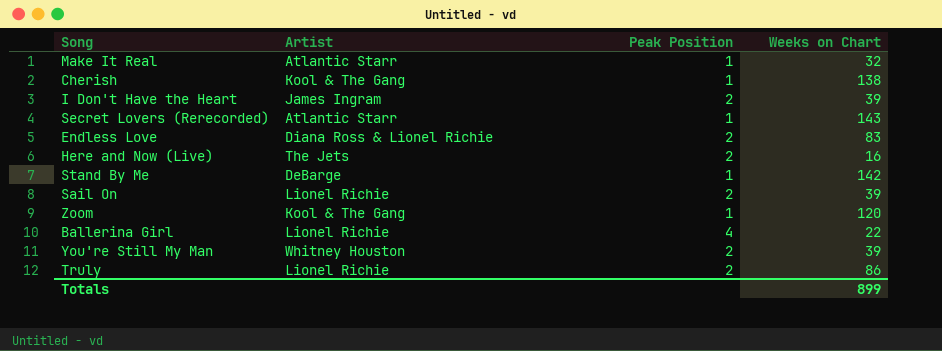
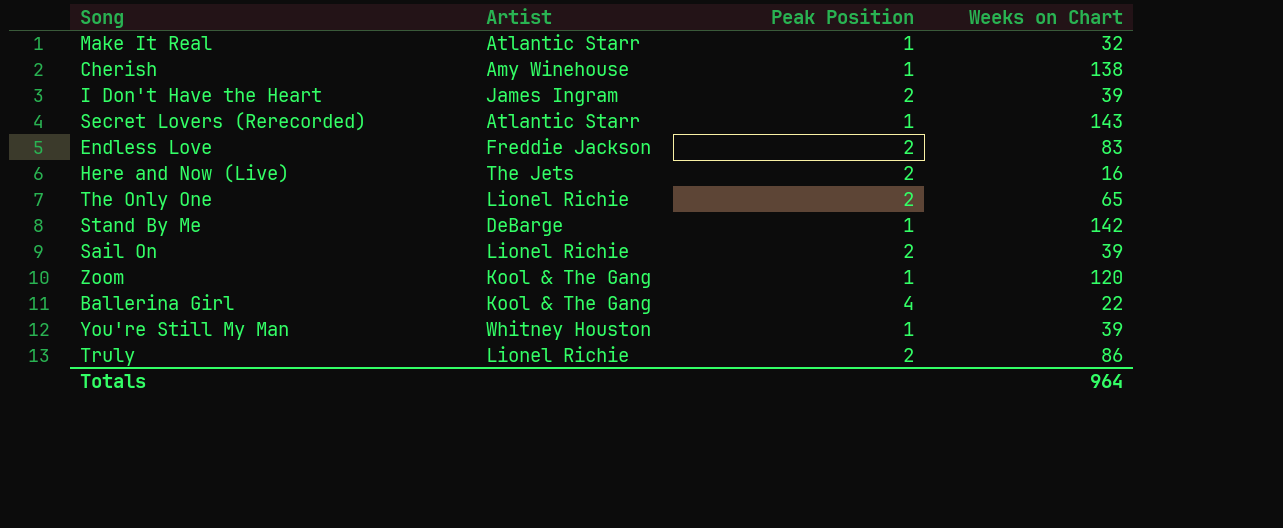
Cherish | Artist: Kool & The Gang -> Amy Winehouse
Endless Love | Artist: Diana Ross & Lionel Richie -> Freddie Jackson
row The Only One: none -> Lionel Richie | 2 | 65
Ballerina Girl | Artist: Lionel Richie -> Kool & The Gang
You're Still My Man | Peak Position: 2 -> 1
Totals | Weeks on Chart: 899 -> 964

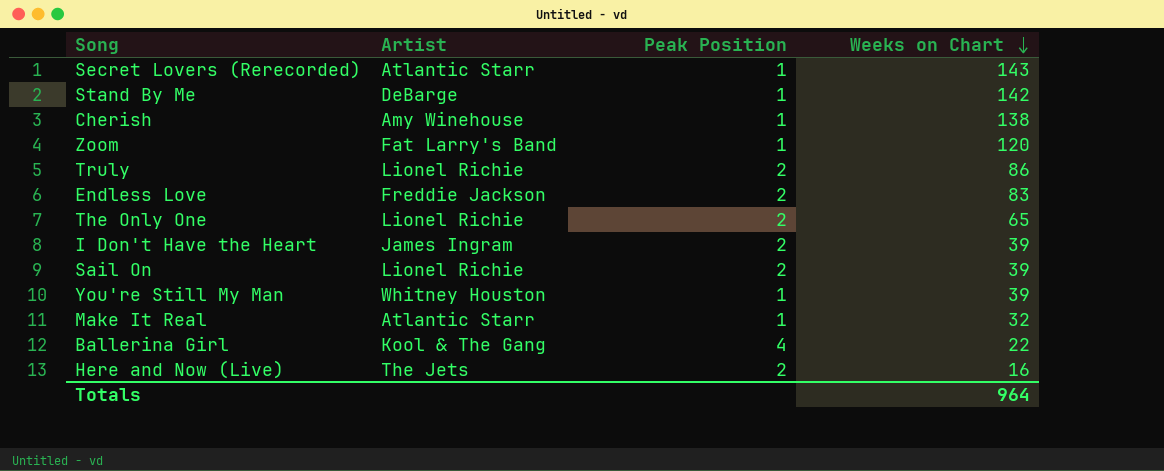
row order: none -> Weeks on Chart descending
Zoom | Artist: Kool & The Gang -> Fat Larry's Band

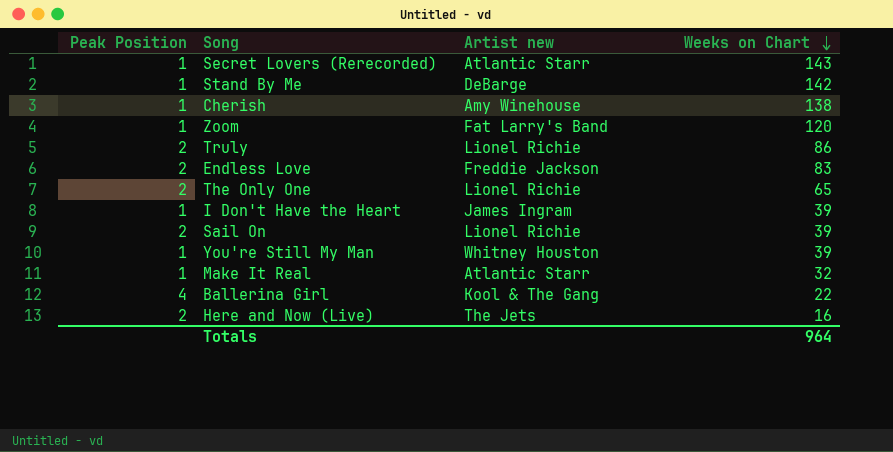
column Peak Position | position: 3 -> 1
column name: Artist -> Artist new
I Don't Have the Heart | Peak Position: 2 -> 1

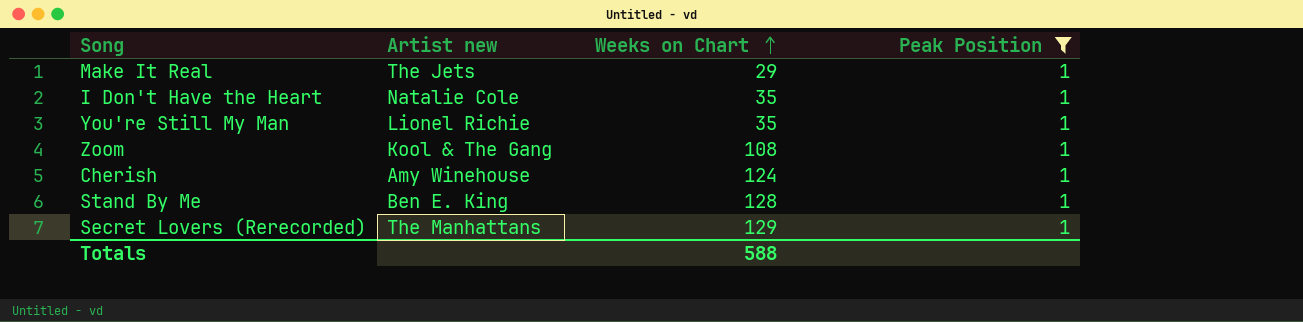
filter: none -> Peak Position = 1
row order: Weeks on Chart descending -> Weeks on Chart ascending
column Peak Position | position: 1 -> 4
Make It Real | Artist new: Atlantic Starr -> The Jets
Make It Real | Weeks on Chart: 32 -> 29
I Don't Have the Heart | Artist new: James Ingram -> Natalie Cole
I Don't Have the Heart | Weeks on Chart: 39 -> 35
You're Still My Man | Artist new: Whitney Houston -> Lionel Richie
You're Still My Man | Weeks on Chart: 39 -> 35
Zoom | Artist new: Fat Larry's Band -> Kool & The Gang
Zoom | Weeks on Chart: 120 -> 108
Cherish | Weeks on Chart: 138 -> 124
Stand By Me | Artist new: DeBarge -> Ben E. King
Stand By Me | Weeks on Chart: 142 -> 128
Secret Lovers (Rerecorded) | Artist new: Atlantic Starr -> The Manhattans
Secret Lovers (Rerecorded) | Weeks on Chart: 143 -> 129
Totals | Weeks on Chart: 964 -> 588

